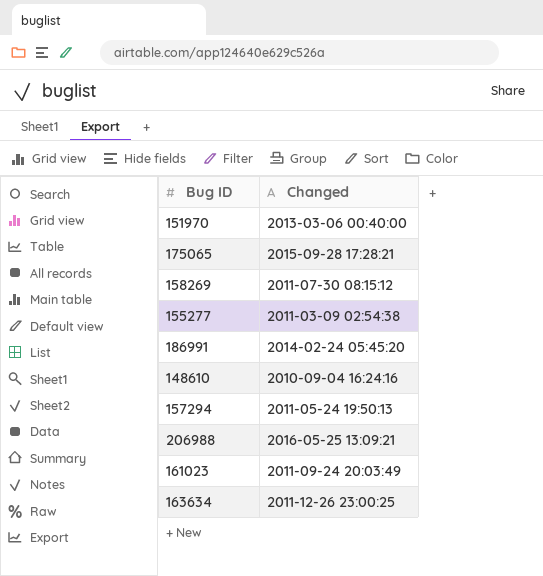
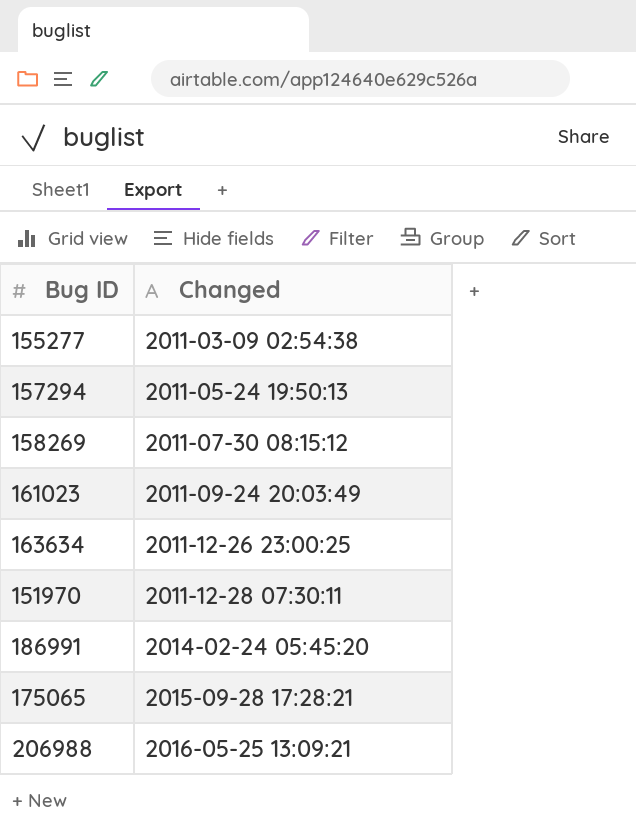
row order: none -> Changed ascending
row 148610: 2010-09-04 16:24:16 -> none
151970 | Changed: 2013-03-06 00:40:00 -> 2011-12-28 07:30:11

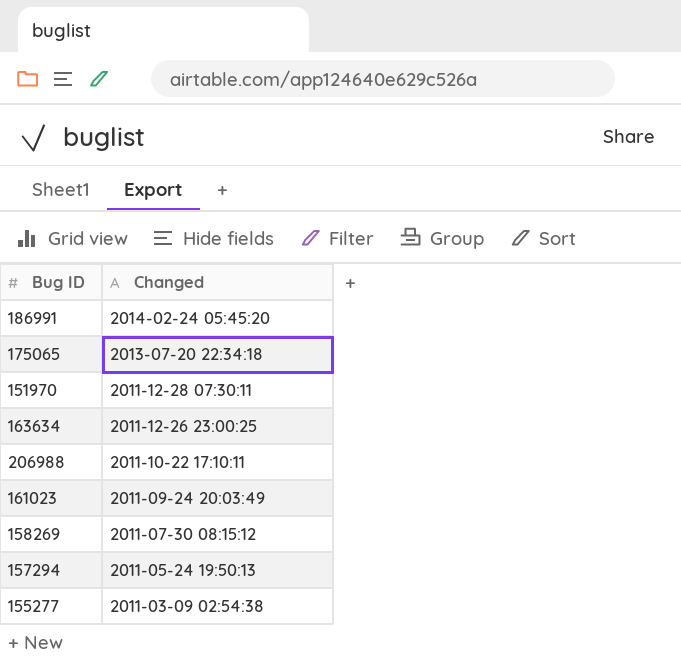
row order: Changed ascending -> Changed descending
175065 | Changed: 2015-09-28 17:28:21 -> 2013-07-20 22:34:18
206988 | Changed: 2016-05-25 13:09:21 -> 2011-10-22 17:10:11

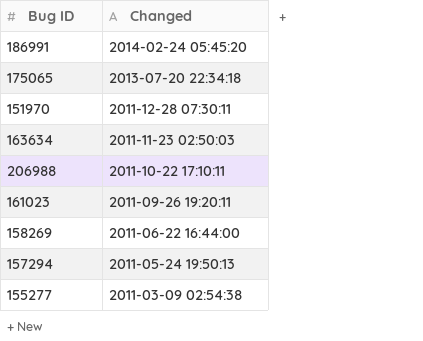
163634 | Changed: 2011-12-26 23:00:25 -> 2011-11-23 02:50:03
161023 | Changed: 2011-09-24 20:03:49 -> 2011-09-26 19:20:11
158269 | Changed: 2011-07-30 08:15:12 -> 2011-06-22 16:44:00

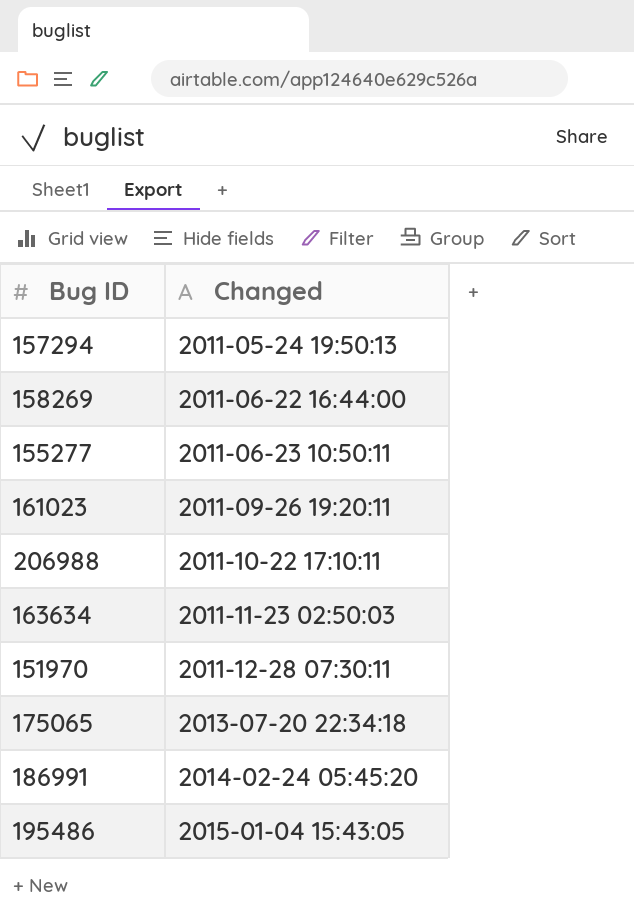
row order: Changed descending -> Changed ascending
155277 | Changed: 2011-03-09 02:54:38 -> 2011-06-23 10:50:11
row 195486: none -> 2015-01-04 15:43:05

